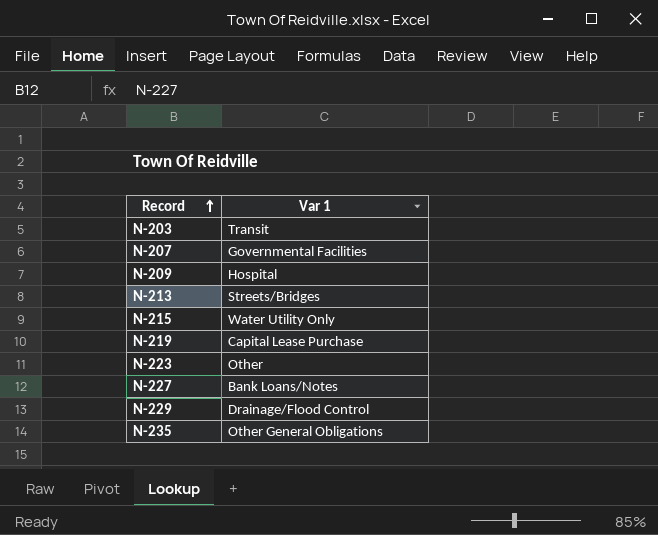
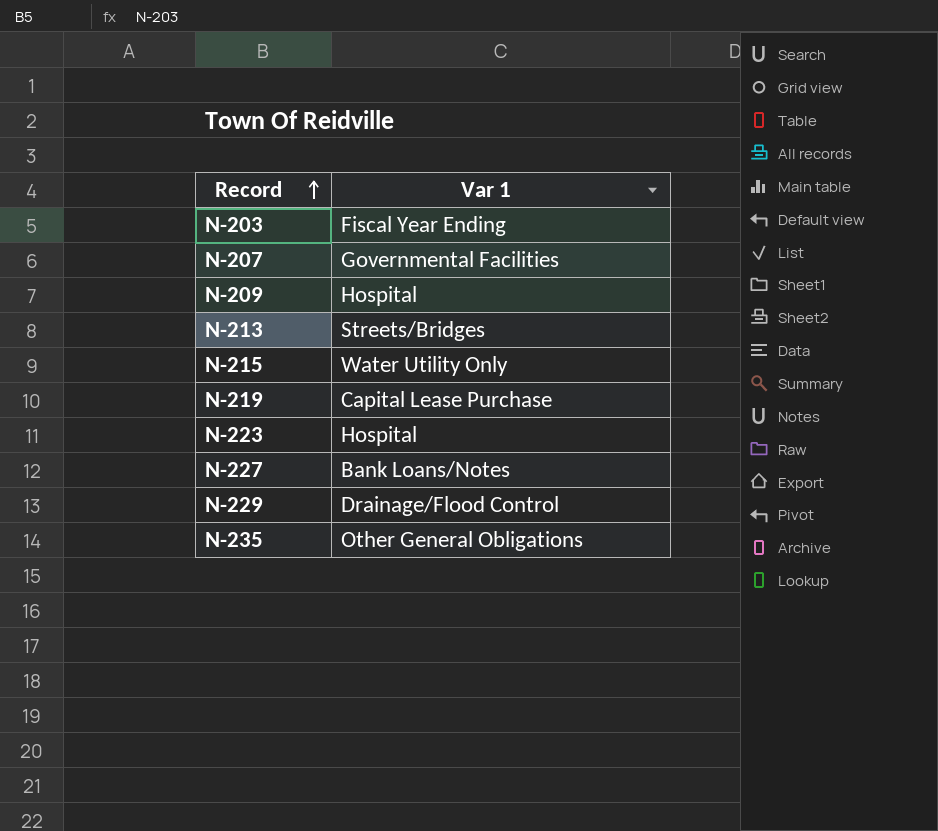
N-203 | Var 1: Transit -> Fiscal Year Ending
N-223 | Var 1: Other -> Hospital

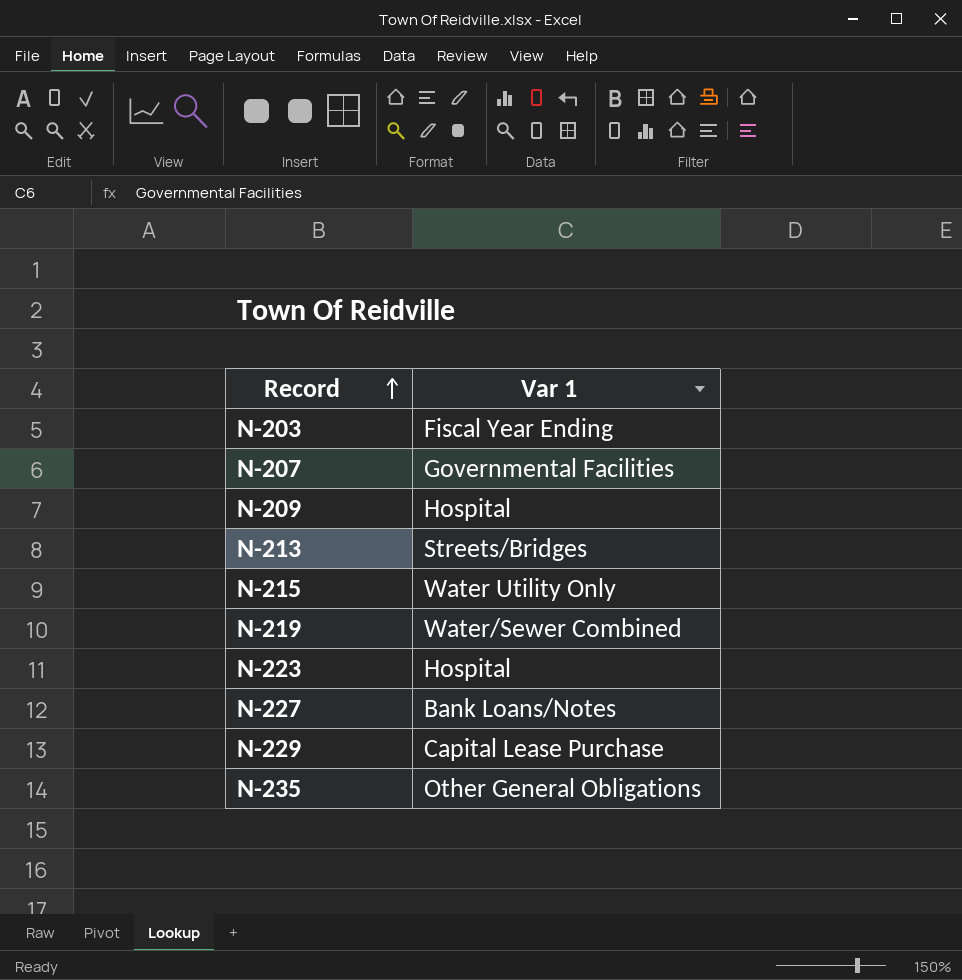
N-219 | Var 1: Capital Lease Purchase -> Water/Sewer Combined
N-229 | Var 1: Drainage/Flood Control -> Capital Lease Purchase

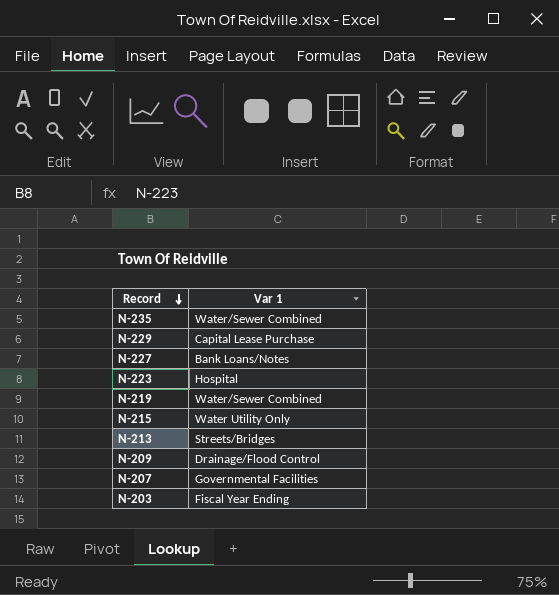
row order: Record ascending -> Record descending
N-235 | Var 1: Other General Obligations -> Water/Sewer Combined
N-209 | Var 1: Hospital -> Drainage/Flood Control

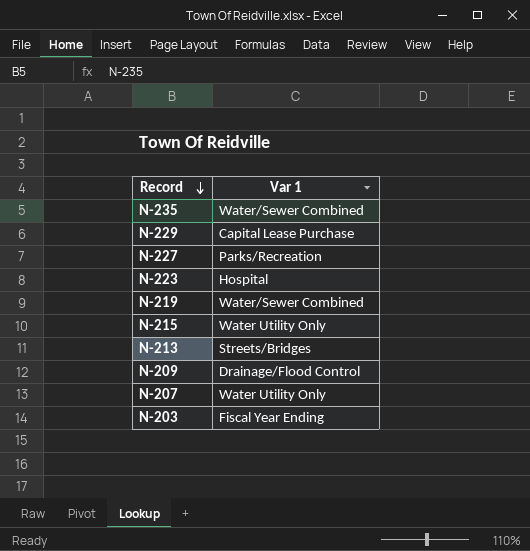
N-227 | Var 1: Bank Loans/Notes -> Parks/Recreation
N-207 | Var 1: Governmental Facilities -> Water Utility Only

